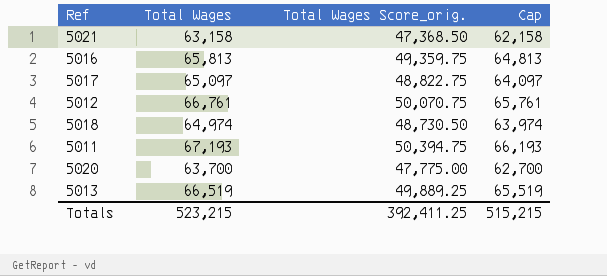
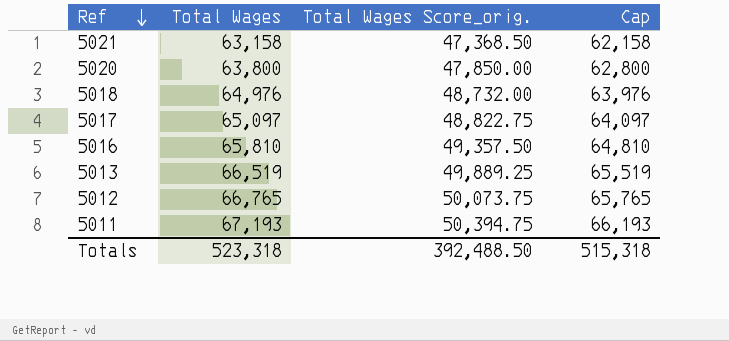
row order: none -> Ref descending
5020 | Total Wages: 63,700 -> 63,800
5020 | Total Wages Score_orig.: 47,775.00 -> 47,850.00
5020 | Cap: 62,700 -> 62,800
5018 | Total Wages: 64,974 -> 64,976
5018 | Total Wages Score_orig.: 48,730.50 -> 48,732.00
5018 | Cap: 63,974 -> 63,976
5016 | Total Wages: 65,813 -> 65,810
5016 | Total Wages Score_orig.: 49,359.75 -> 49,357.50
5016 | Cap: 64,813 -> 64,810
5012 | Total Wages: 66,761 -> 66,765
5012 | Total Wages Score_orig.: 50,070.75 -> 50,073.75
5012 | Cap: 65,761 -> 65,765
Totals | Total Wages: 523,215 -> 523,318
Totals | Total Wages Score_orig.: 392,411.25 -> 392,488.50
Totals | Cap: 515,215 -> 515,318

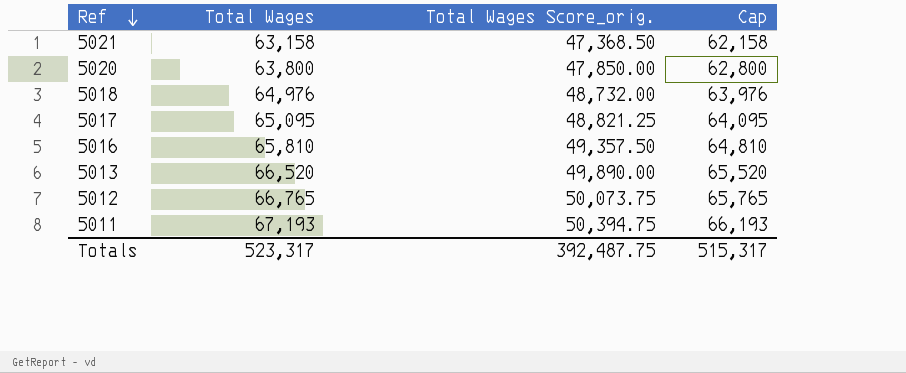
5017 | Total Wages: 65,097 -> 65,095
5017 | Total Wages Score_orig.: 48,822.75 -> 48,821.25
5017 | Cap: 64,097 -> 64,095
5013 | Total Wages: 66,519 -> 66,520
5013 | Total Wages Score_orig.: 49,889.25 -> 49,890.00
5013 | Cap: 65,519 -> 65,520
Totals | Total Wages: 523,318 -> 523,317
Totals | Total Wages Score_orig.: 392,488.50 -> 392,487.75
Totals | Cap: 515,318 -> 515,317

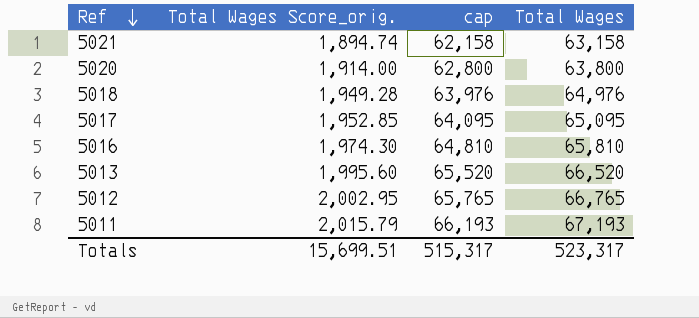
column Total Wages Score_orig. | formula: [Total Wages] * 0.75 -> [Total Wages] * 0.03
column name: Cap -> cap
column Total Wages | position: 2 -> 4
Totals | Total Wages Score_orig.: 392,487.75 -> 15,699.51

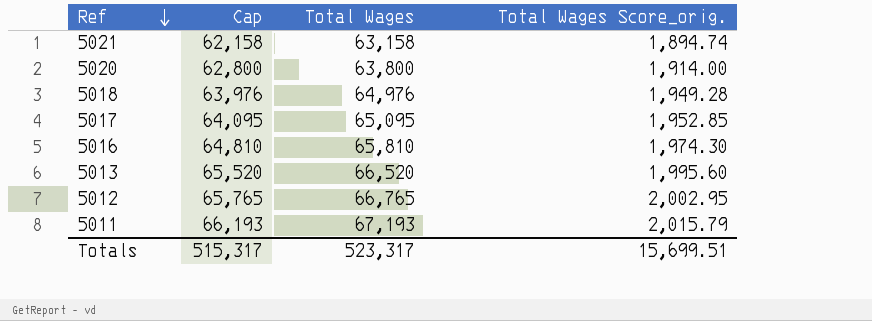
column name: cap -> Cap
column Total Wages Score_orig. | position: 2 -> 4

